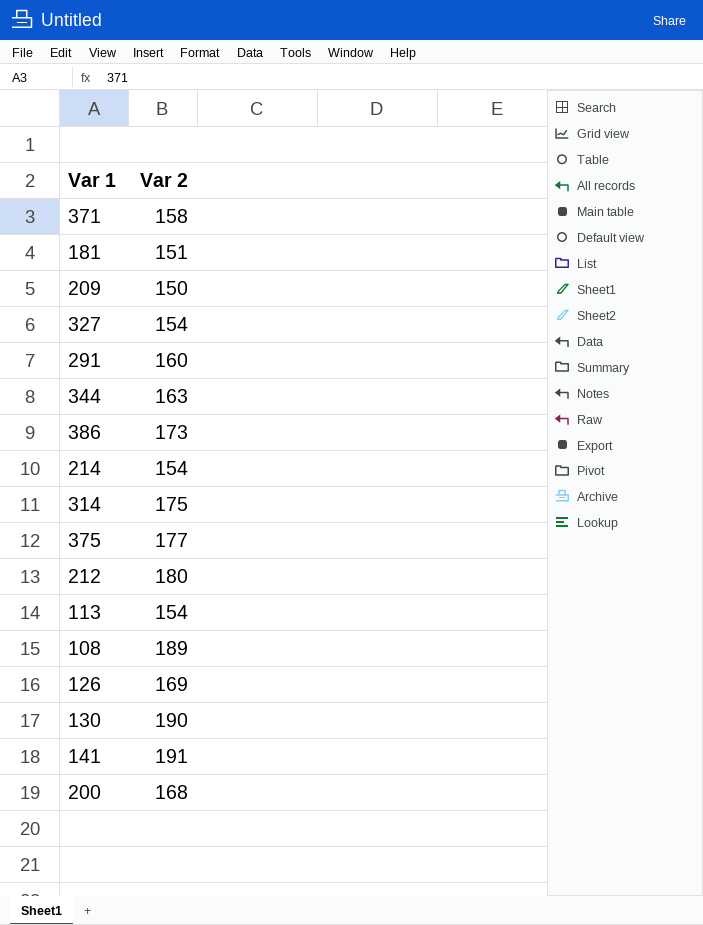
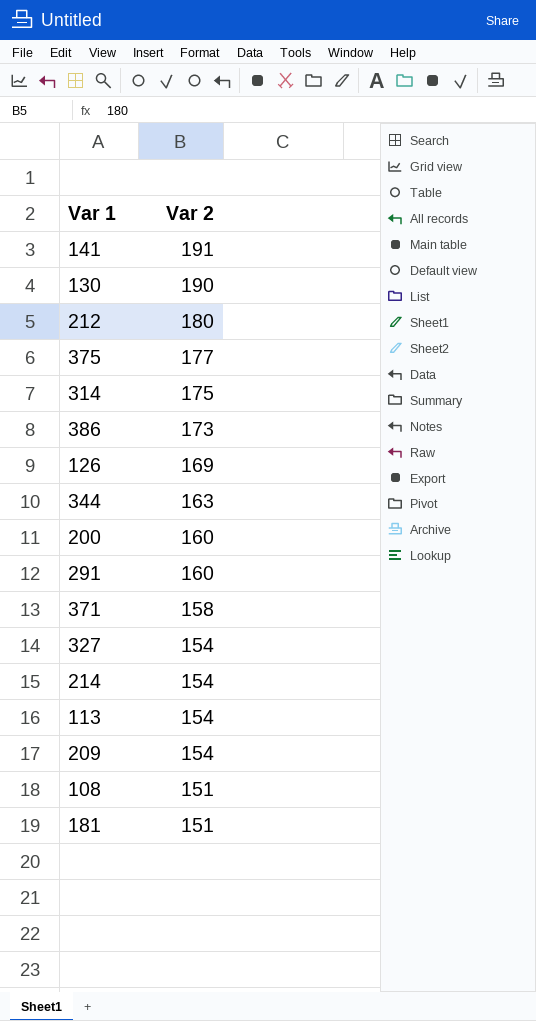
row order: none -> Var 2 descending
200 | Var 2: 168 -> 160
209 | Var 2: 150 -> 154
108 | Var 2: 189 -> 151

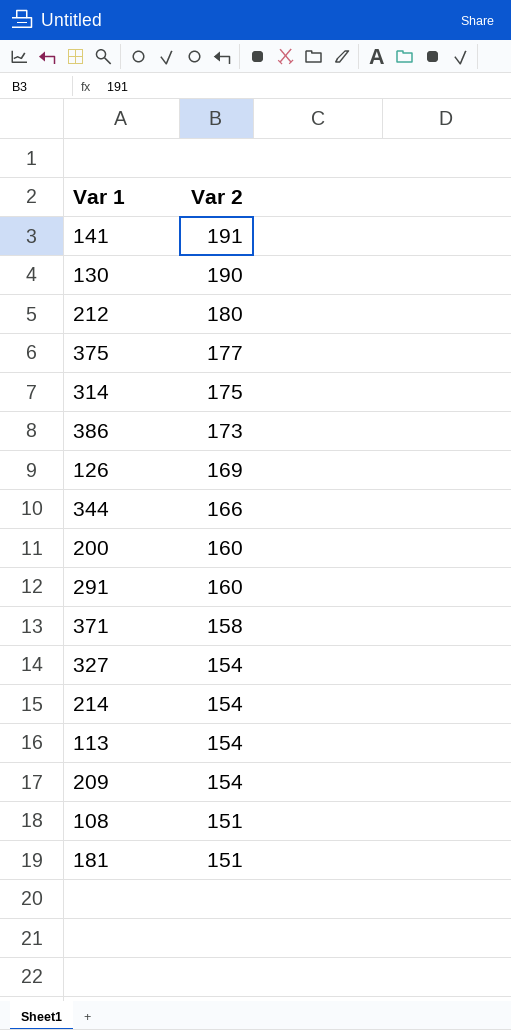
344 | Var 2: 163 -> 166

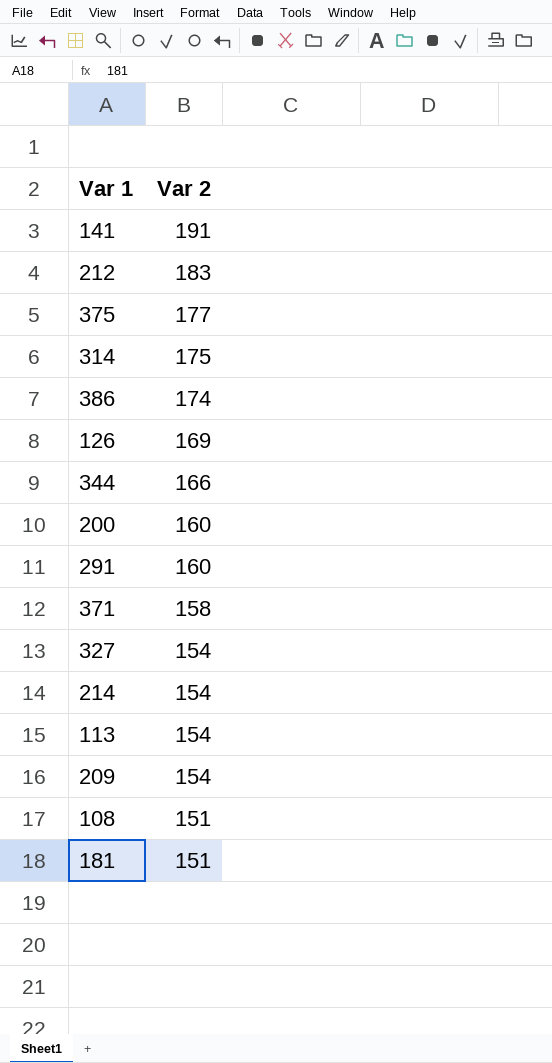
row 130: 190 -> none
212 | Var 2: 180 -> 183
386 | Var 2: 173 -> 174

